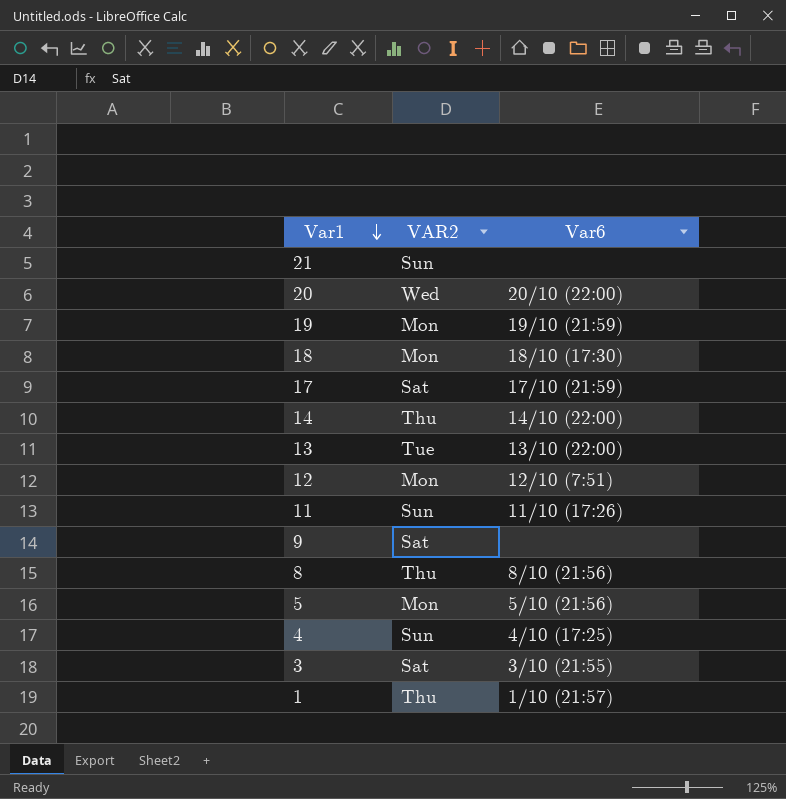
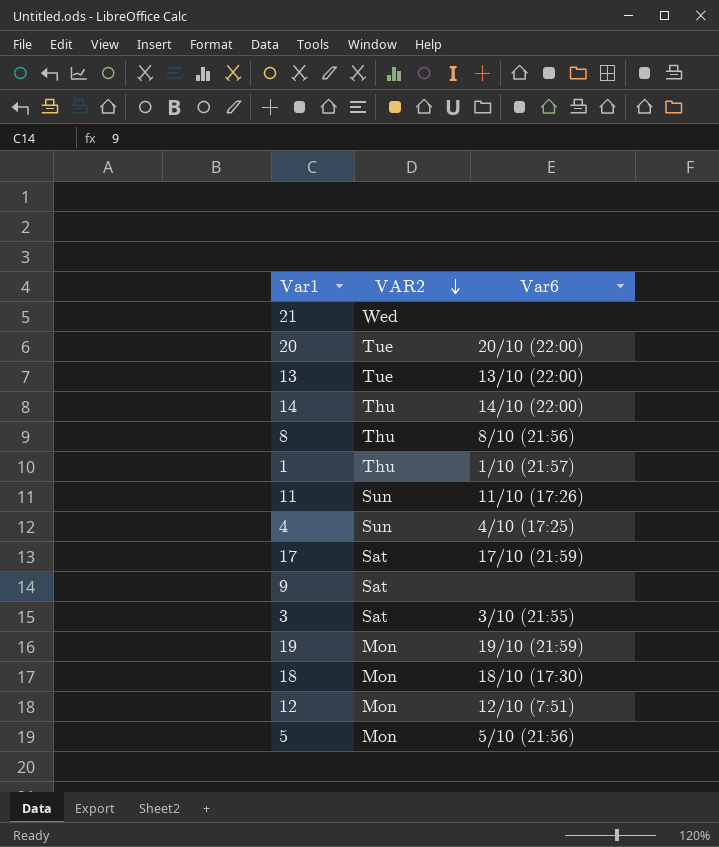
row order: Var1 descending -> VAR2 descending
21 | VAR2: Sun -> Wed
20 | VAR2: Wed -> Tue

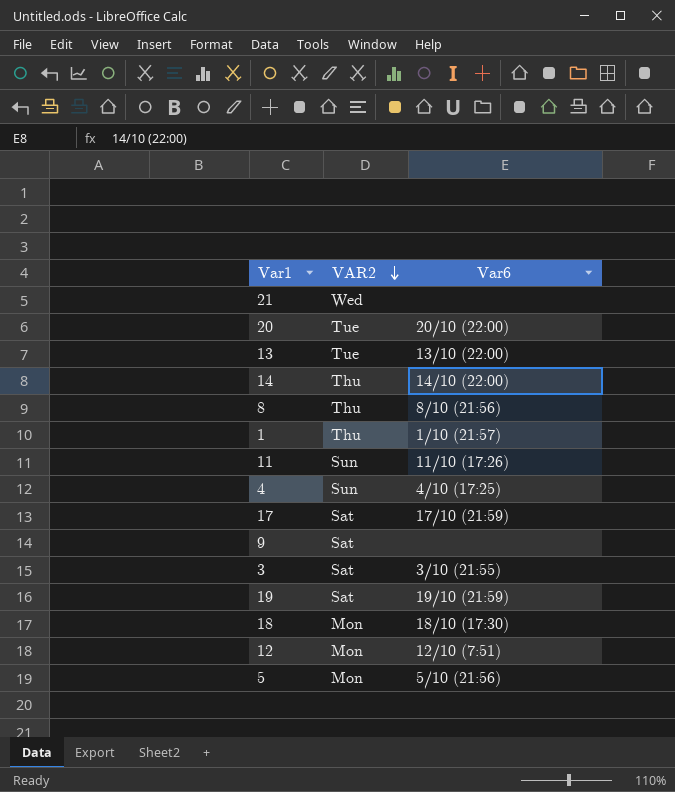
19 | VAR2: Mon -> Sat

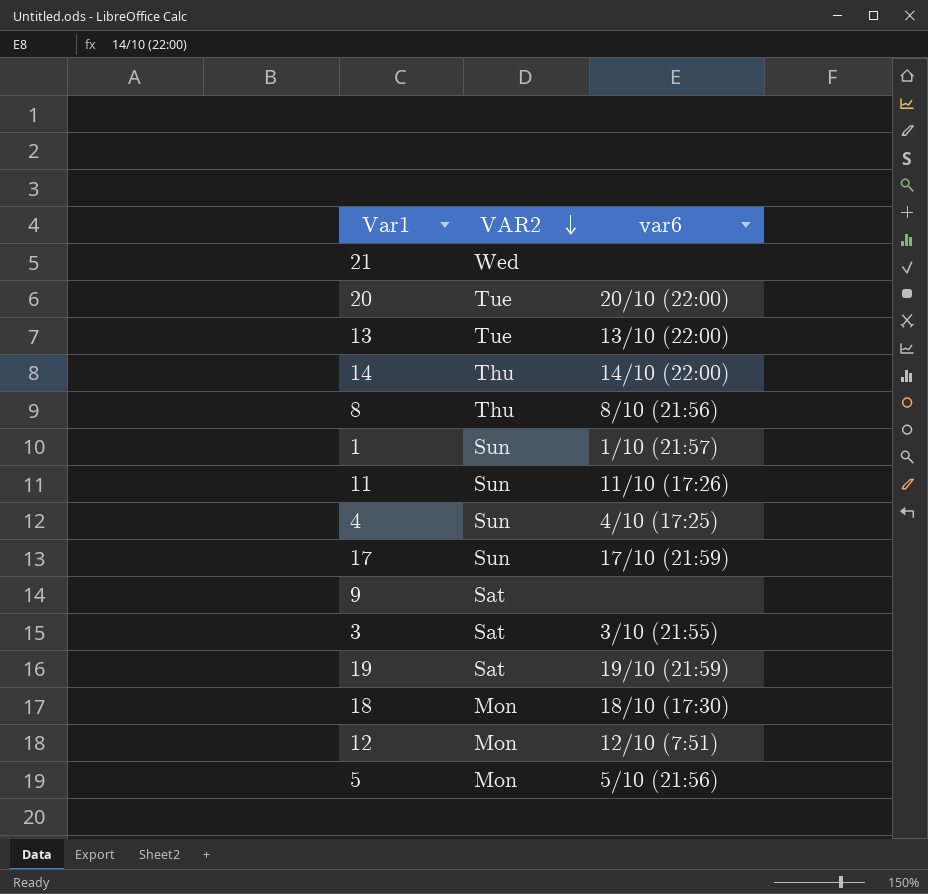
column name: Var6 -> var6
1 | VAR2: Thu -> Sun
17 | VAR2: Sat -> Sun

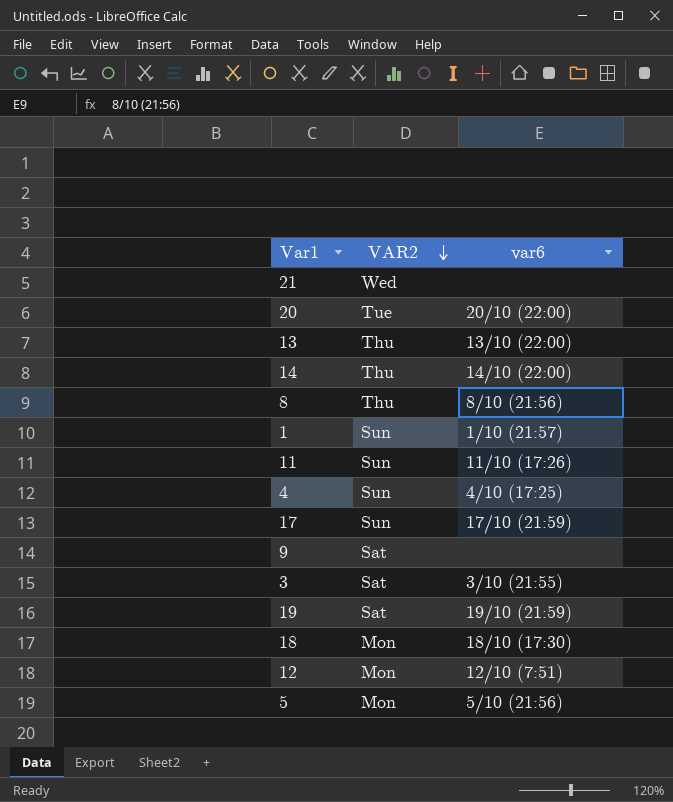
13 | VAR2: Tue -> Thu

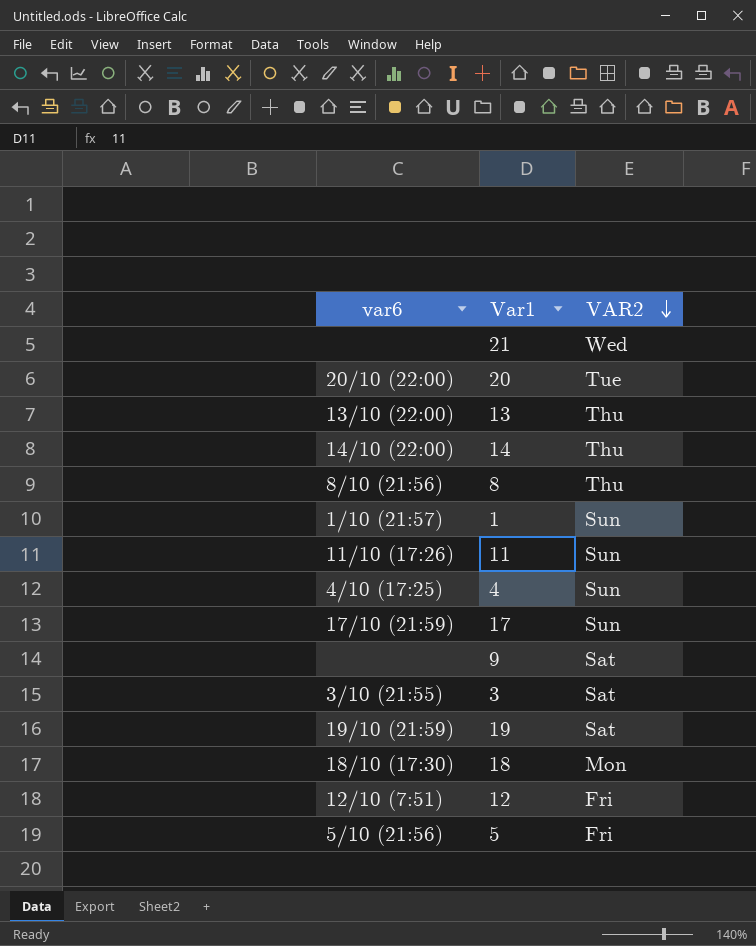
column var6 | position: 3 -> 1
12 | VAR2: Mon -> Fri
5 | VAR2: Mon -> Fri

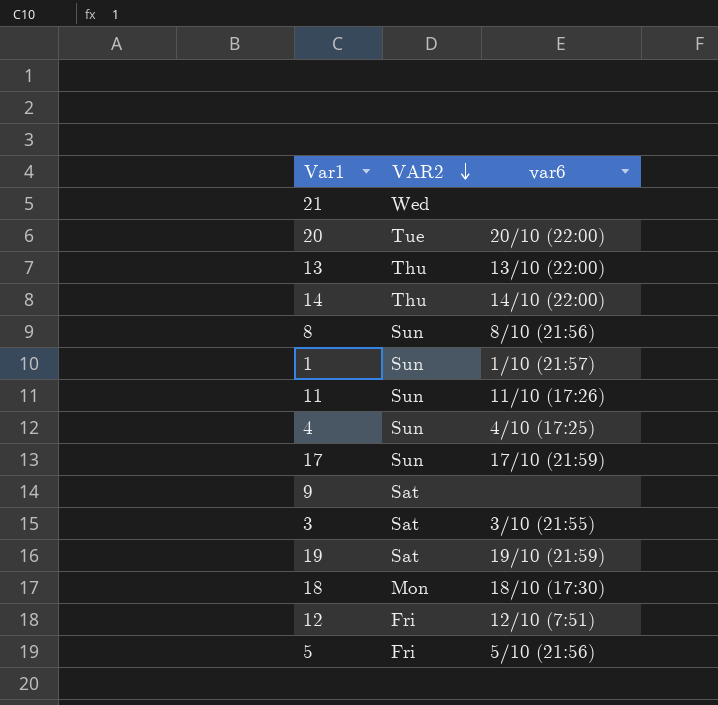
column var6 | position: 1 -> 3
8 | VAR2: Thu -> Sun

